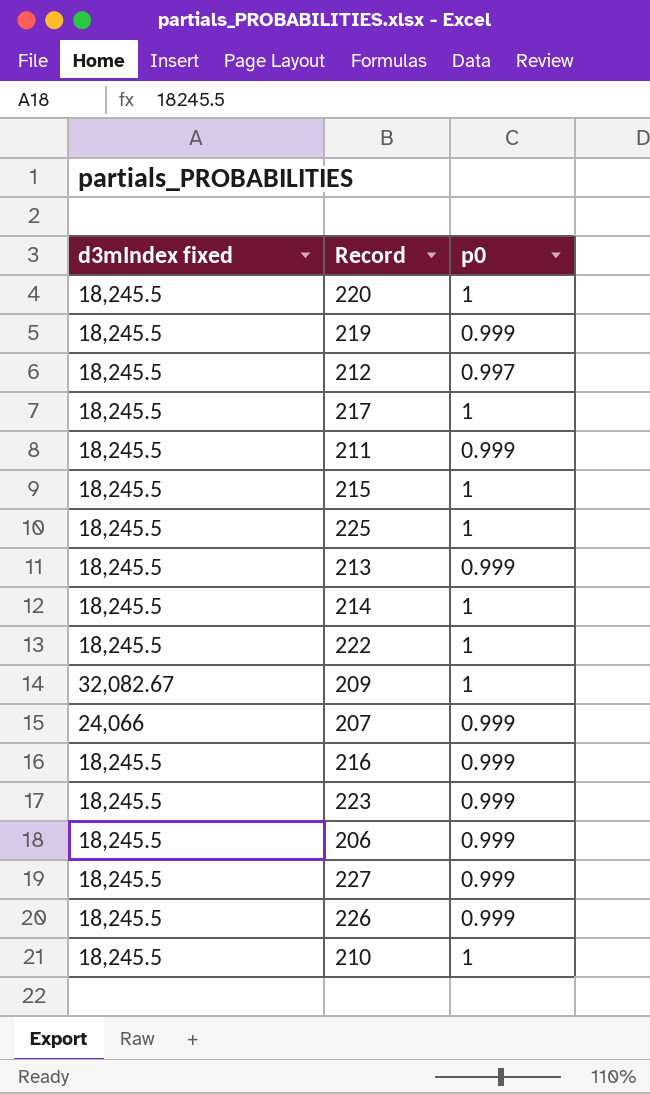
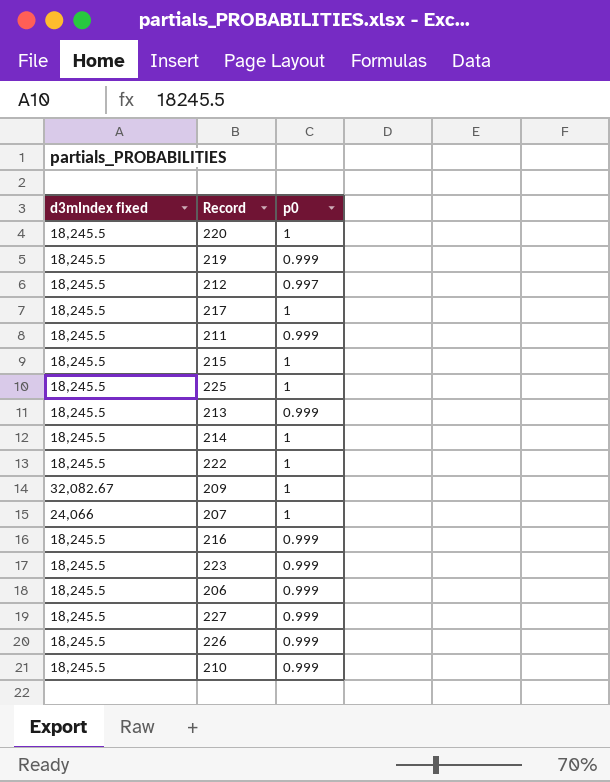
207 | p0: 0.999 -> 1
210 | p0: 1 -> 0.999

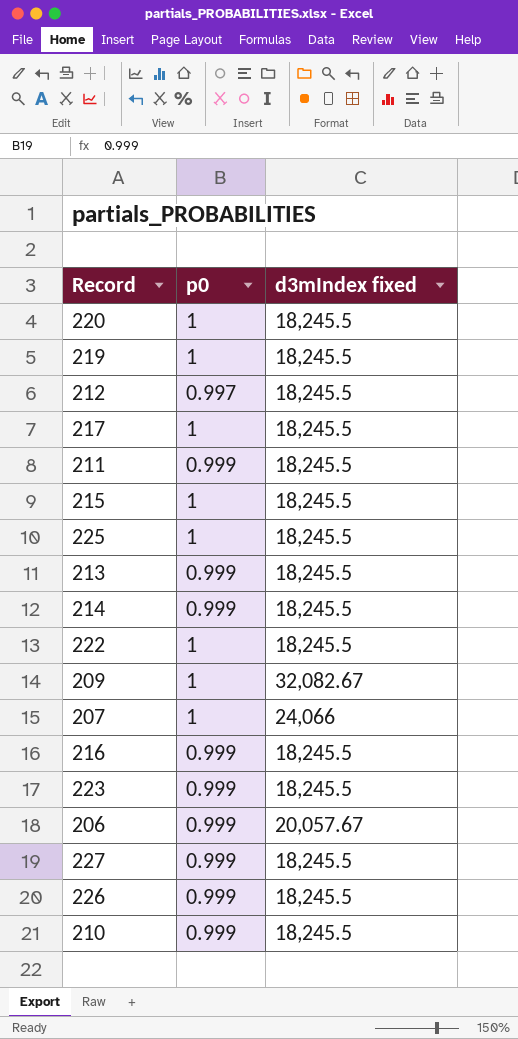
column d3mIndex fixed | position: 1 -> 3
219 | p0: 0.999 -> 1
214 | p0: 1 -> 0.999
206 | d3mIndex fixed: 18,245.5 -> 20,057.67

